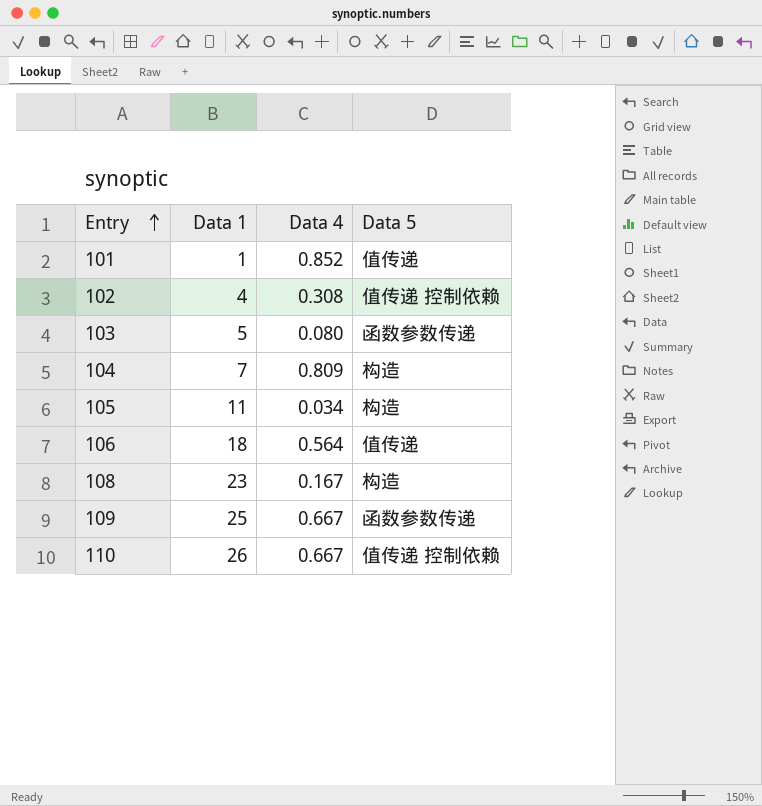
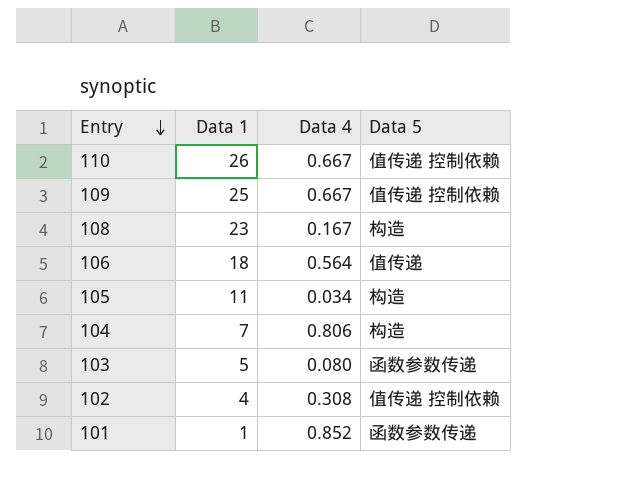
row order: Entry ascending -> Entry descending
109 | Data 5: 函数参数传递 -> 值传递 控制依赖
104 | Data 4: 0.809 -> 0.806
101 | Data 5: 值传递 -> 函数参数传递

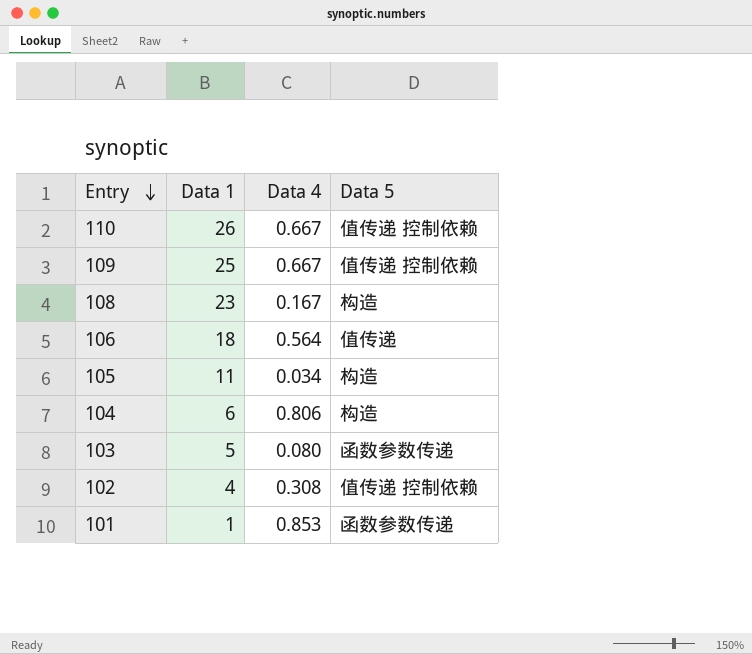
104 | Data 1: 7 -> 6
101 | Data 4: 0.852 -> 0.853

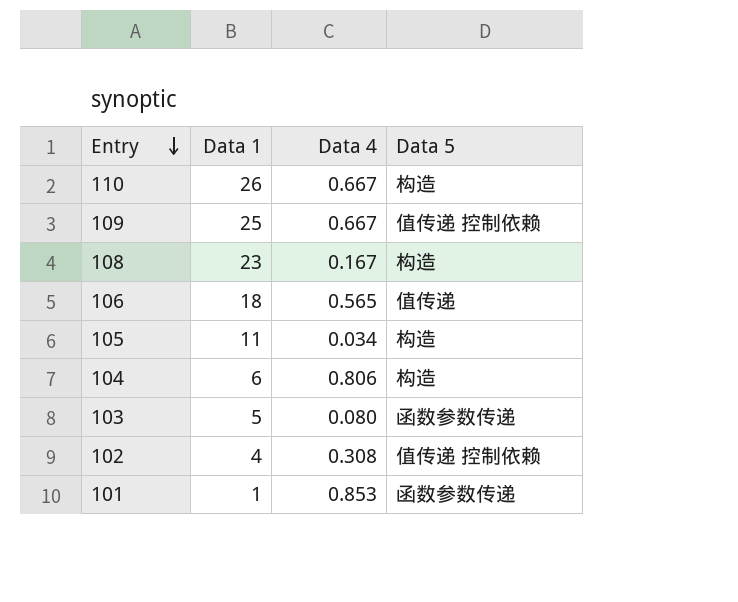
110 | Data 5: 值传递 控制依赖 -> 构造
106 | Data 4: 0.564 -> 0.565

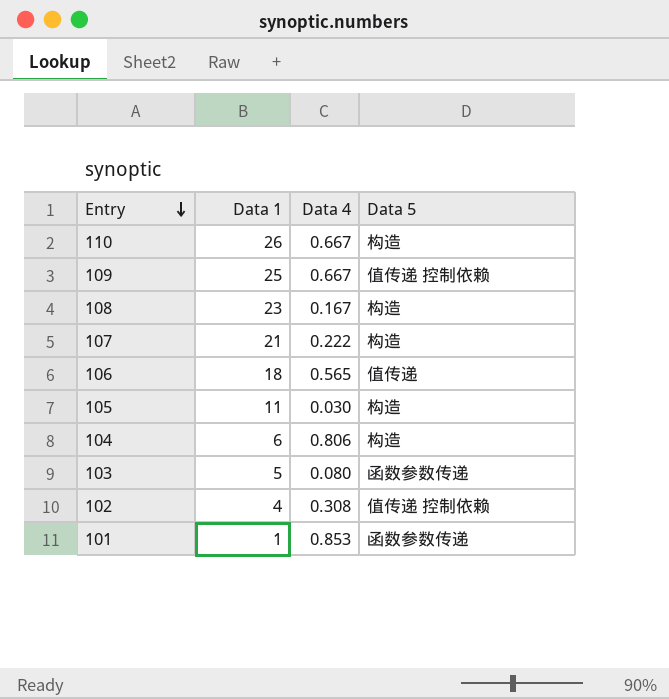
row 107: none -> 21 | 0.222 | 构造
105 | Data 4: 0.034 -> 0.030

